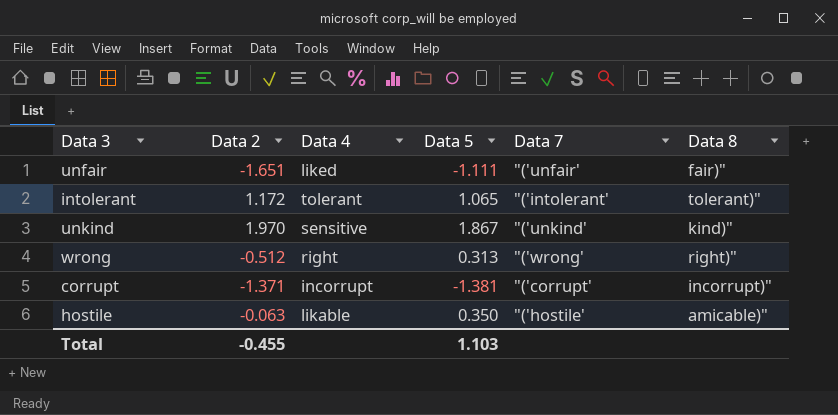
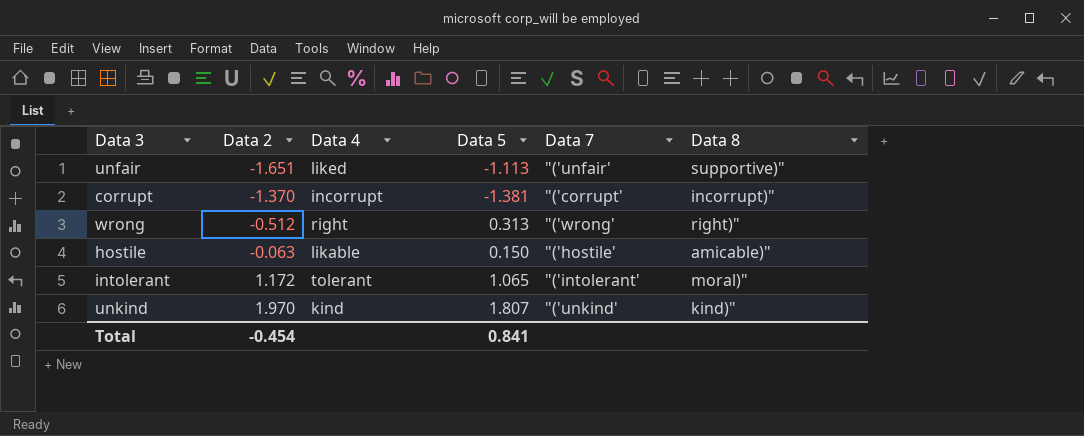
row order: none -> Data 2 ascending
unfair | Data 5: -1.111 -> -1.113
unfair | Data 8: fair)" -> supportive)"
corrupt | Data 2: -1.371 -> -1.370
hostile | Data 5: 0.350 -> 0.150
intolerant | Data 8: tolerant)" -> moral)"
unkind | Data 4: sensitive -> kind
unkind | Data 5: 1.867 -> 1.807
Total | Data 2: -0.455 -> -0.454
Total | Data 5: 1.103 -> 0.841

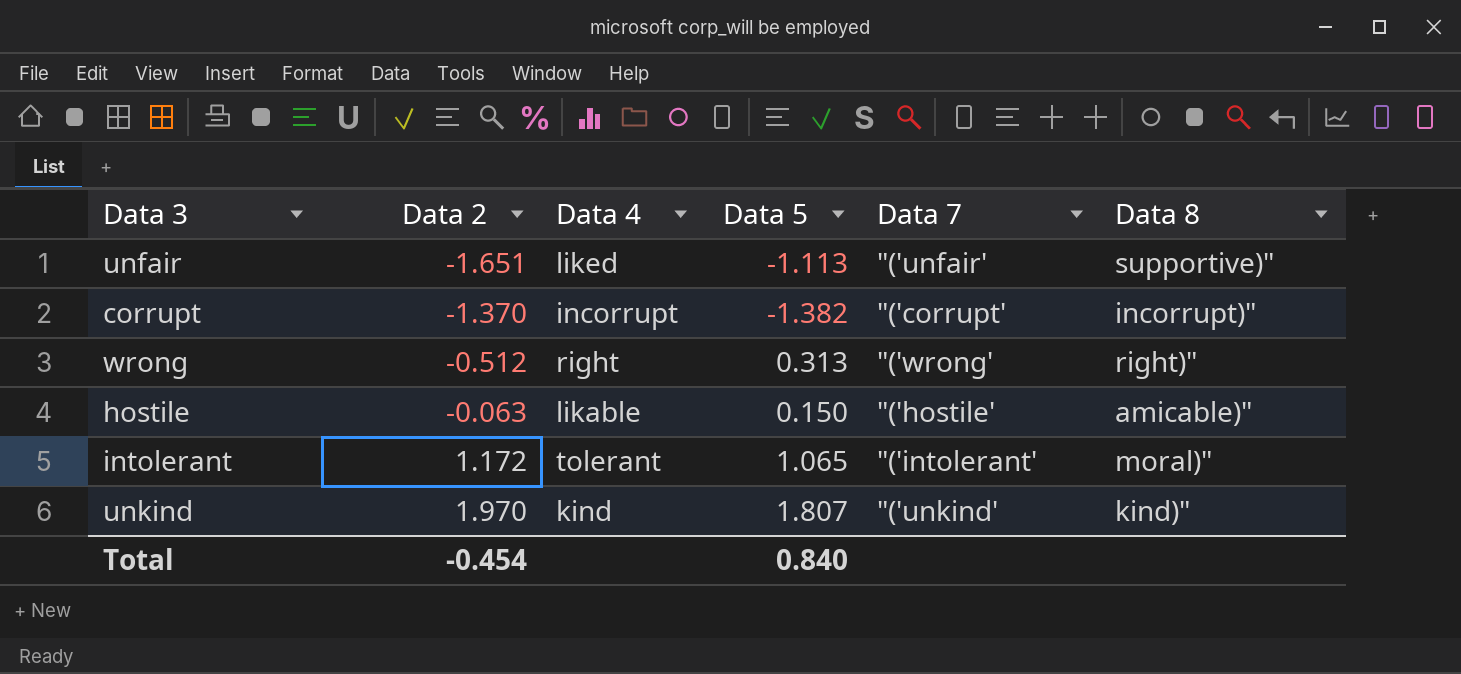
corrupt | Data 5: -1.381 -> -1.382
Total | Data 5: 0.841 -> 0.840

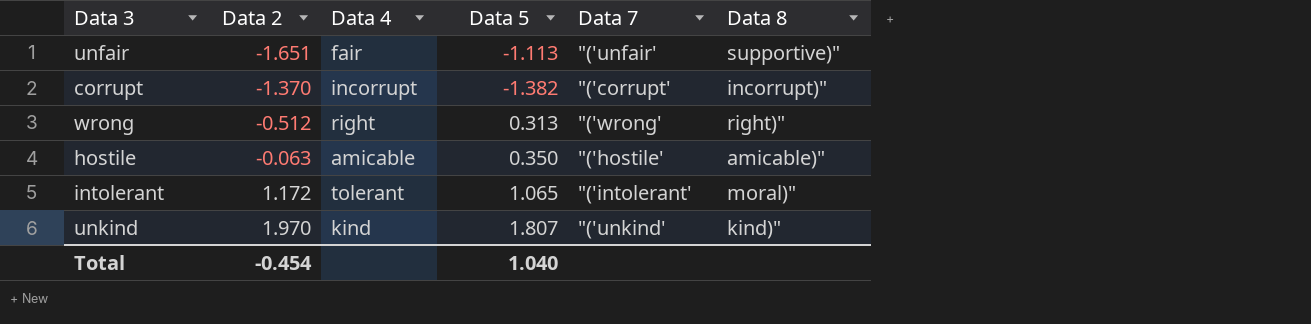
unfair | Data 4: liked -> fair
hostile | Data 4: likable -> amicable
hostile | Data 5: 0.150 -> 0.350
Total | Data 5: 0.840 -> 1.040

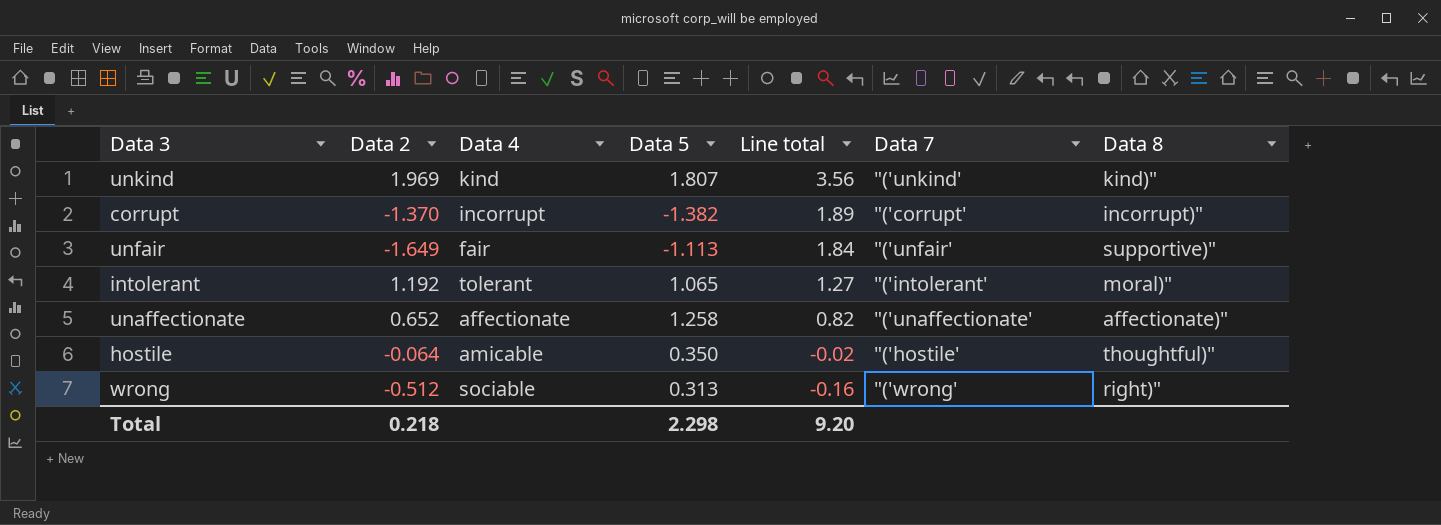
row order: Data 2 ascending -> Line total descending
column Line total | formula: none -> [Data 2] * [Data 5]
unkind | Data 2: 1.970 -> 1.969
unfair | Data 2: -1.651 -> -1.649
intolerant | Data 2: 1.172 -> 1.192
row unaffectionate: none -> 0.652 | affectionate | 1.258 | 0.82 | "('unaffectionate' | affectionate)"
hostile | Data 2: -0.063 -> -0.064
hostile | Data 8: amicable)" -> thoughtful)"
wrong | Data 4: right -> sociable
Total | Data 2: -0.454 -> 0.218
Total | Data 5: 1.040 -> 2.298

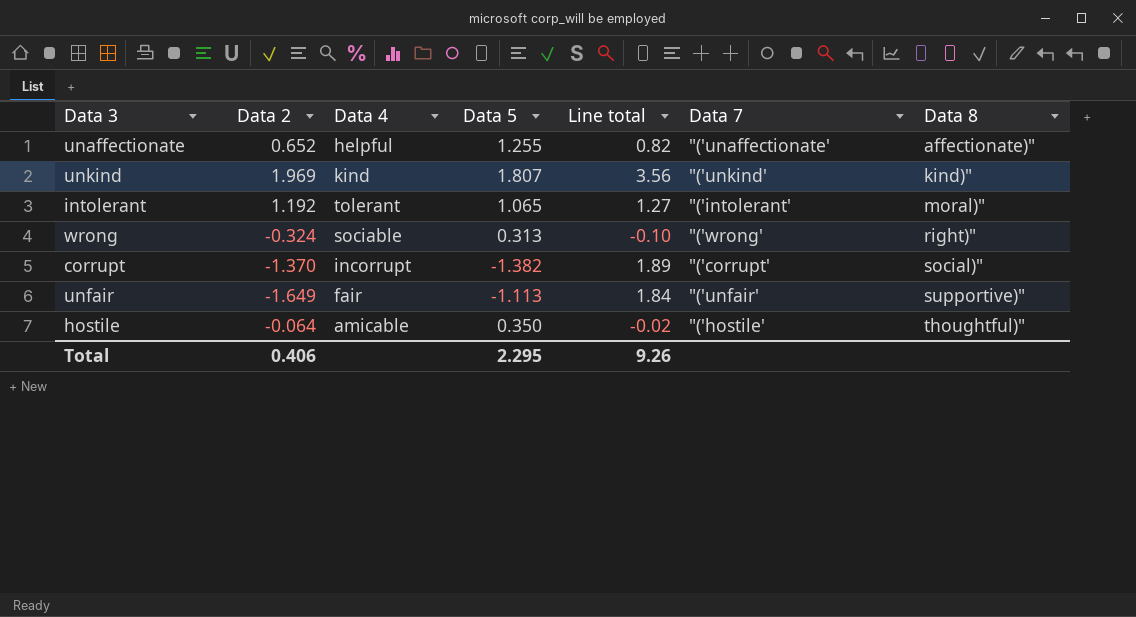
row order: Line total descending -> Data 8 ascending
unaffectionate | Data 4: affectionate -> helpful
unaffectionate | Data 5: 1.258 -> 1.255
wrong | Data 2: -0.512 -> -0.324
wrong | Line total: -0.16 -> -0.10
corrupt | Data 8: incorrupt)" -> social)"
Total | Data 2: 0.218 -> 0.406
Total | Data 5: 2.298 -> 2.295
Total | Line total: 9.20 -> 9.26

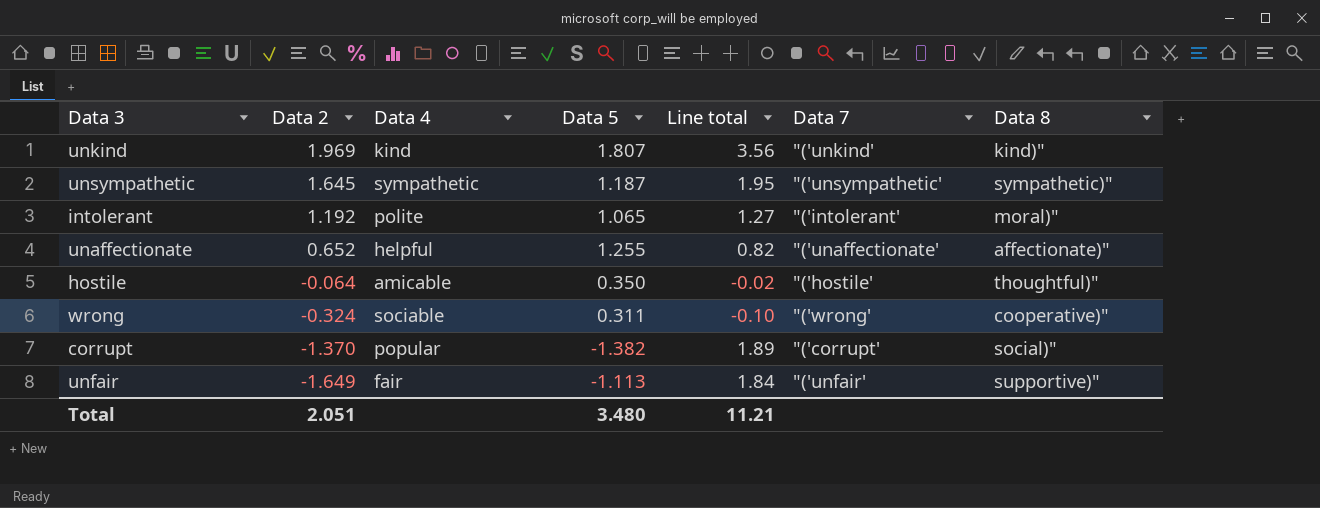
row order: Data 8 ascending -> Data 2 descending
row unsympathetic: none -> 1.645 | sympathetic | 1.187 | 1.95 | "('unsympathetic' | sympathetic)"
intolerant | Data 4: tolerant -> polite
wrong | Data 5: 0.313 -> 0.311
wrong | Data 8: right)" -> cooperative)"
corrupt | Data 4: incorrupt -> popular
Total | Data 2: 0.406 -> 2.051
Total | Data 5: 2.295 -> 3.480
Total | Line total: 9.26 -> 11.21

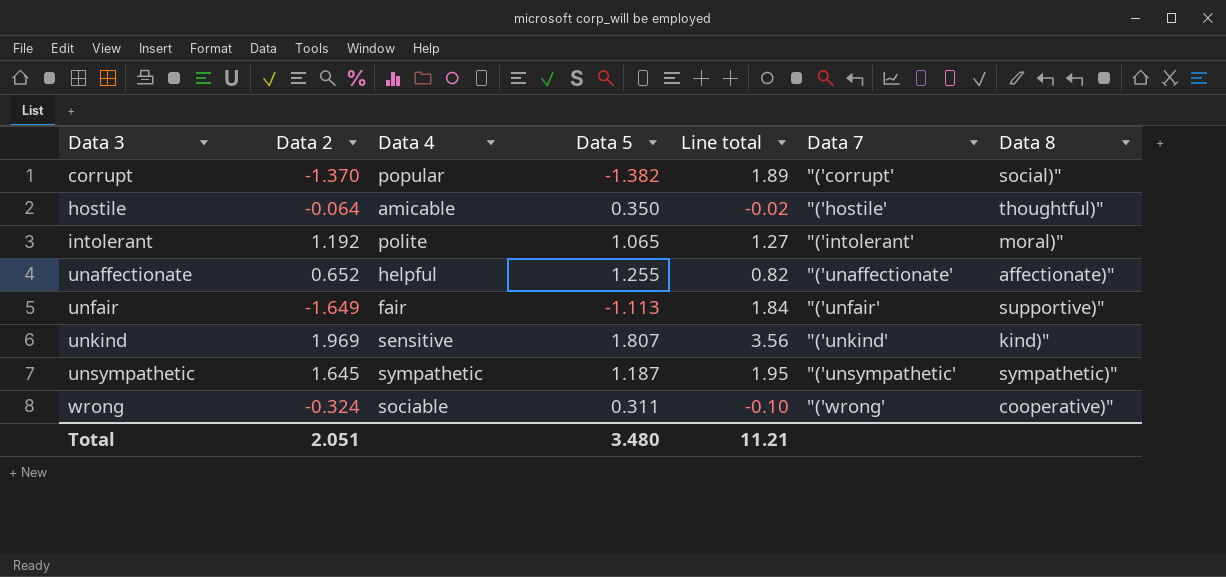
row order: Data 2 descending -> Data 3 ascending
unkind | Data 4: kind -> sensitive

